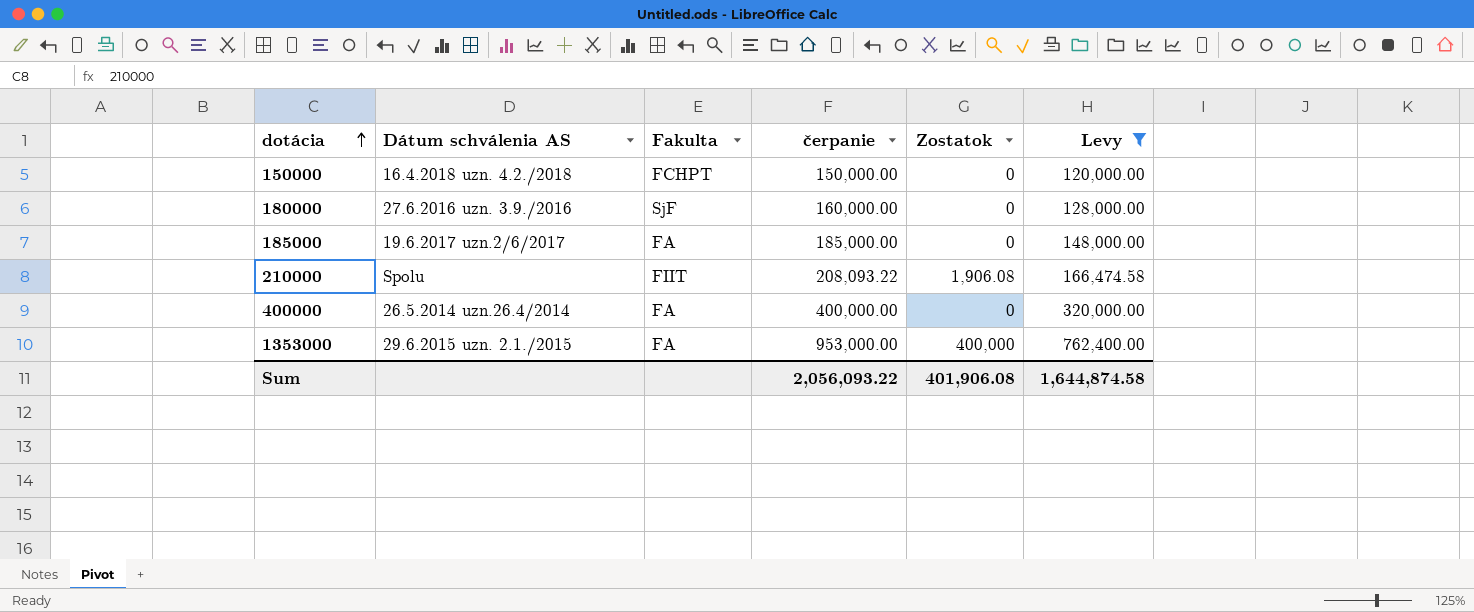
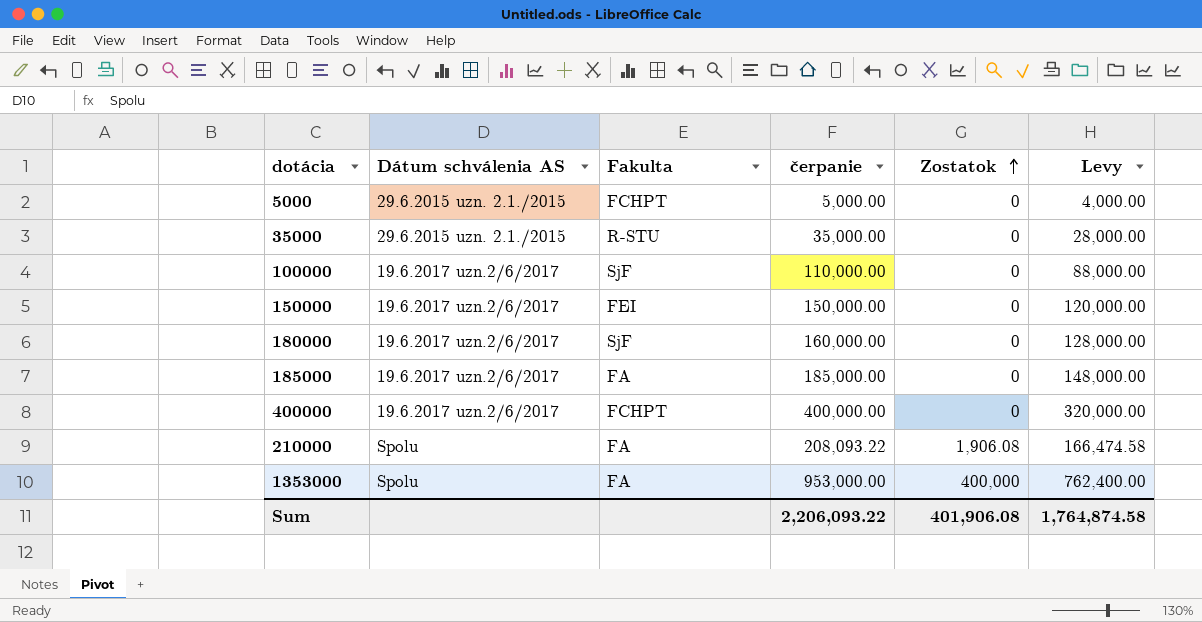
filter: Levy >= 120,000.00 -> none
row order: dotácia ascending -> Zostatok ascending
150000 | Dátum schválenia AS: 16.4.2018 uzn. 4.2./2018 -> 19.6.2017 uzn.2/6/2017
150000 | Fakulta: FCHPT -> FEI
180000 | Dátum schválenia AS: 27.6.2016 uzn. 3.9./2016 -> 19.6.2017 uzn.2/6/2017
400000 | Dátum schválenia AS: 26.5.2014 uzn.26.4/2014 -> 19.6.2017 uzn.2/6/2017
400000 | Fakulta: FA -> FCHPT
210000 | Fakulta: FIIT -> FA
1353000 | Dátum schválenia AS: 29.6.2015 uzn. 2.1./2015 -> Spolu
Sum | čerpanie: 2,056,093.22 -> 2,206,093.22
Sum | Levy: 1,644,874.58 -> 1,764,874.58

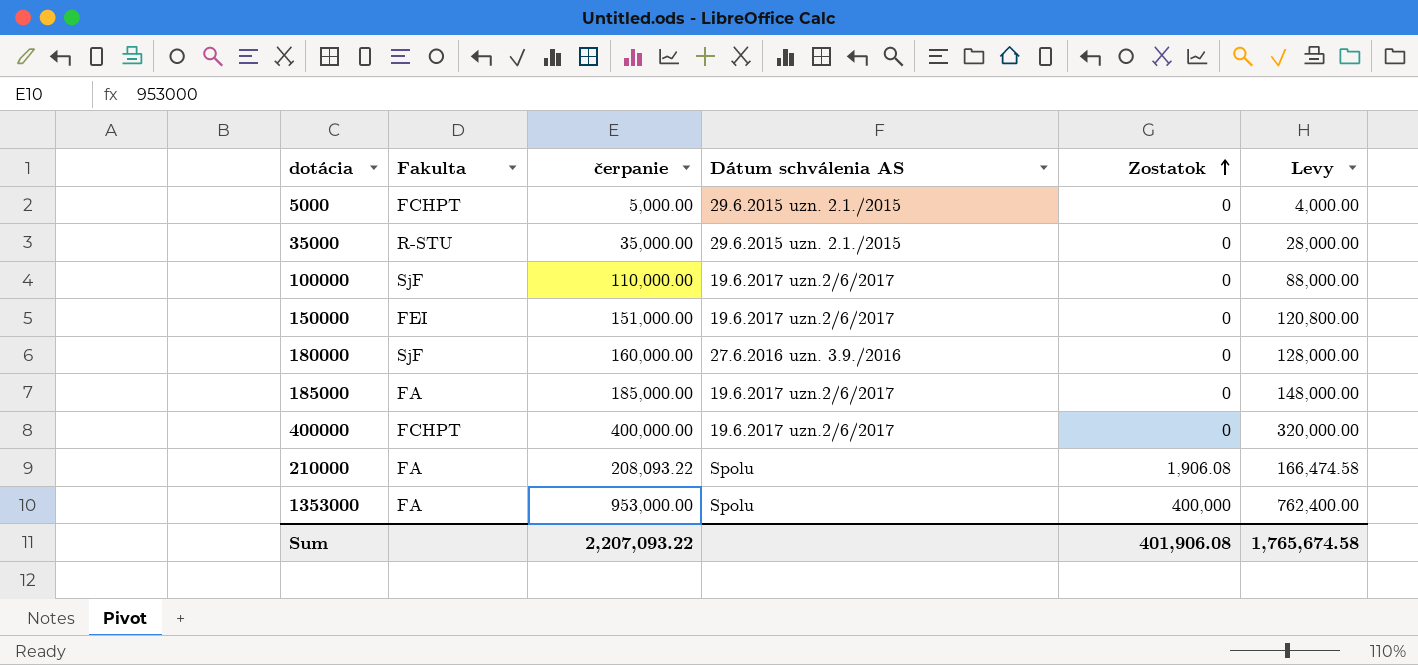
column Dátum schválenia AS | position: 2 -> 4
150000 | čerpanie: 150,000.00 -> 151,000.00
150000 | Levy: 120,000.00 -> 120,800.00
180000 | Dátum schválenia AS: 19.6.2017 uzn.2/6/2017 -> 27.6.2016 uzn. 3.9./2016
Sum | čerpanie: 2,206,093.22 -> 2,207,093.22
Sum | Levy: 1,764,874.58 -> 1,765,674.58

